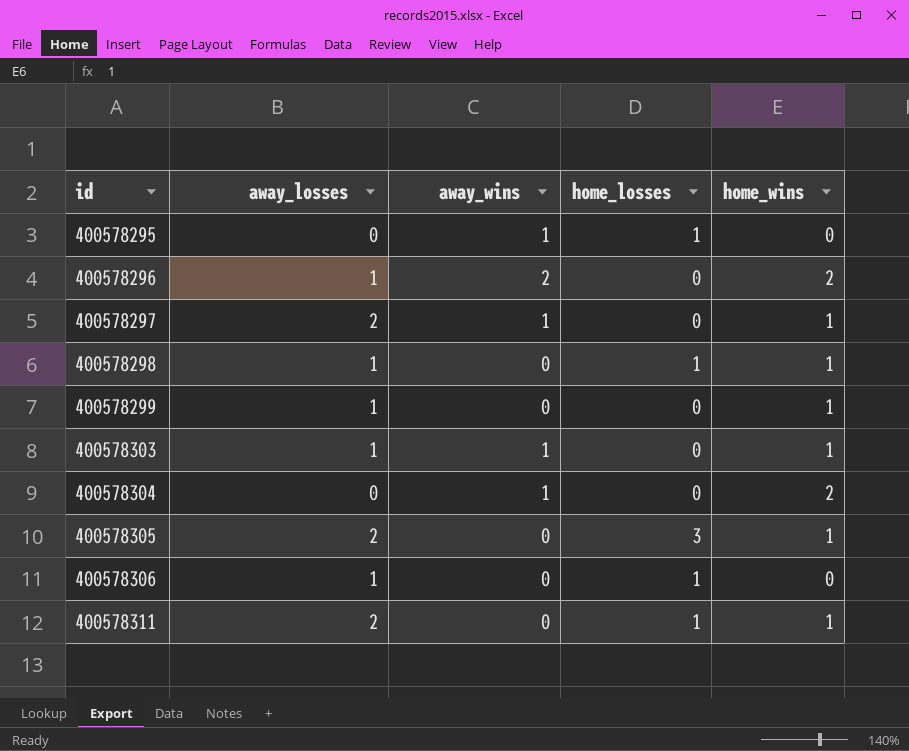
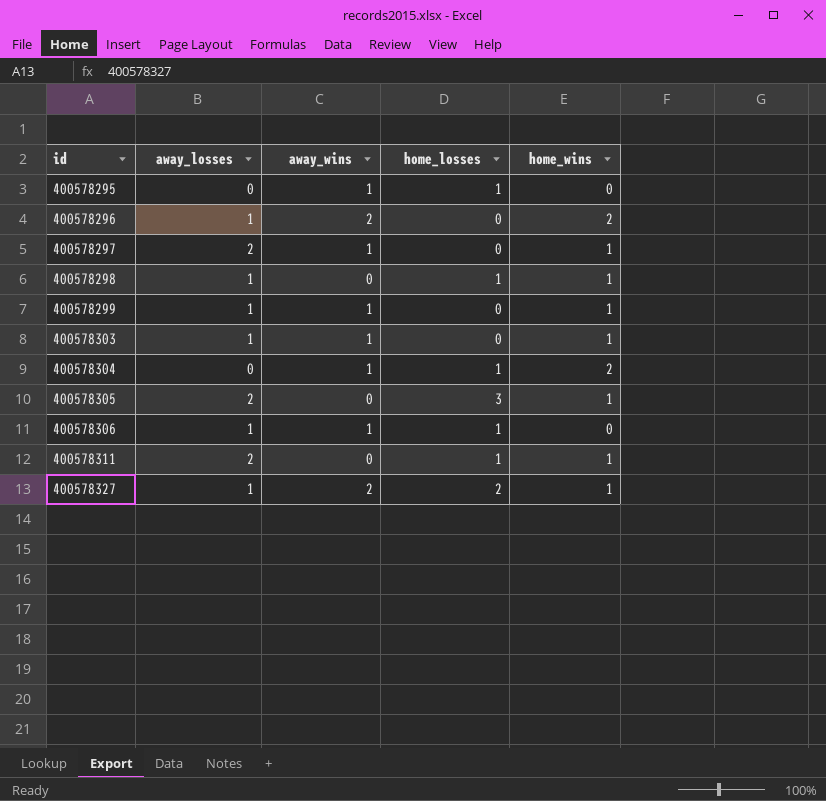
400578299 | away_wins: 0 -> 1
400578304 | home_losses: 0 -> 1
400578306 | away_wins: 0 -> 1
row 400578327: none -> 1 | 2 | 2 | 1

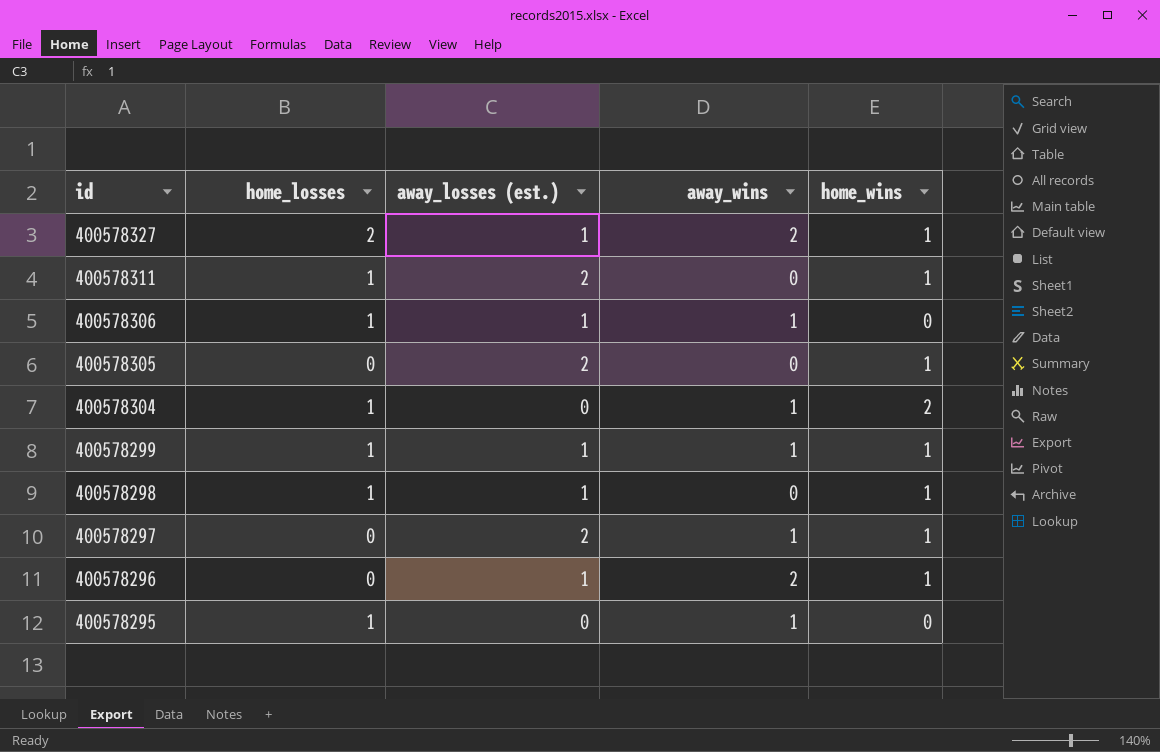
row order: id ascending -> id descending
column home_losses | position: 4 -> 2
column name: away_losses -> away_losses (est.)
row 400578303: 1 | 1 | 0 | 1 -> none
400578305 | home_losses: 3 -> 0
400578299 | home_losses: 0 -> 1
400578296 | home_wins: 2 -> 1

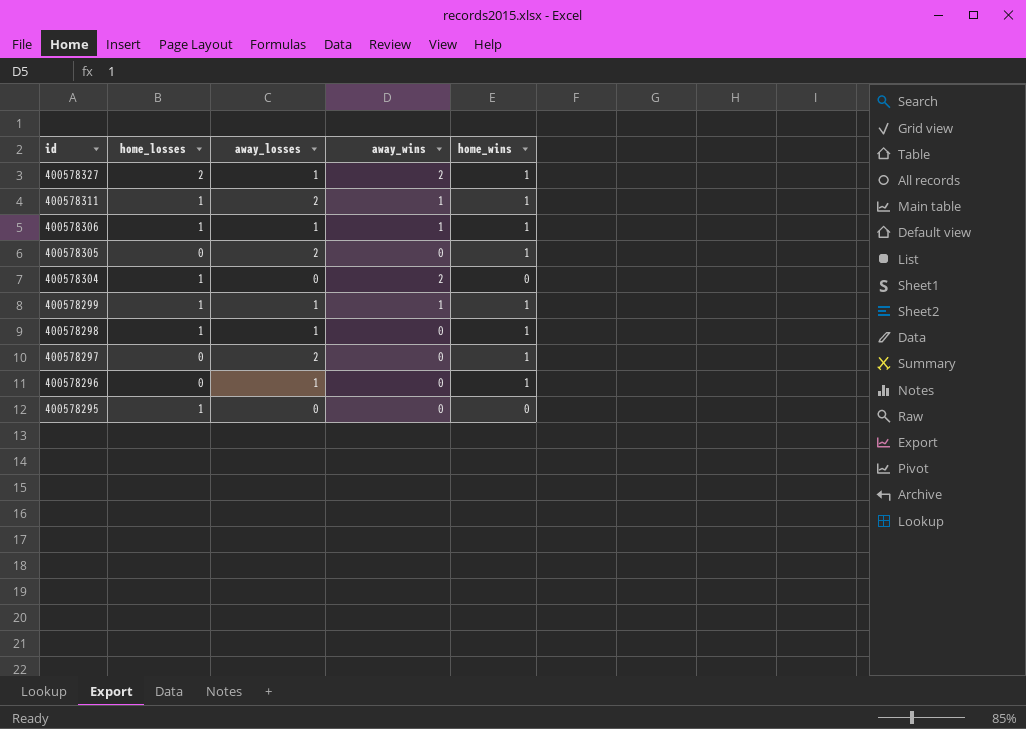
column name: away_losses (est.) -> away_losses
400578311 | away_wins: 0 -> 1
400578306 | home_wins: 0 -> 1
400578304 | away_wins: 1 -> 2
400578304 | home_wins: 2 -> 0
400578297 | away_wins: 1 -> 0
400578296 | away_wins: 2 -> 0
400578295 | away_wins: 1 -> 0

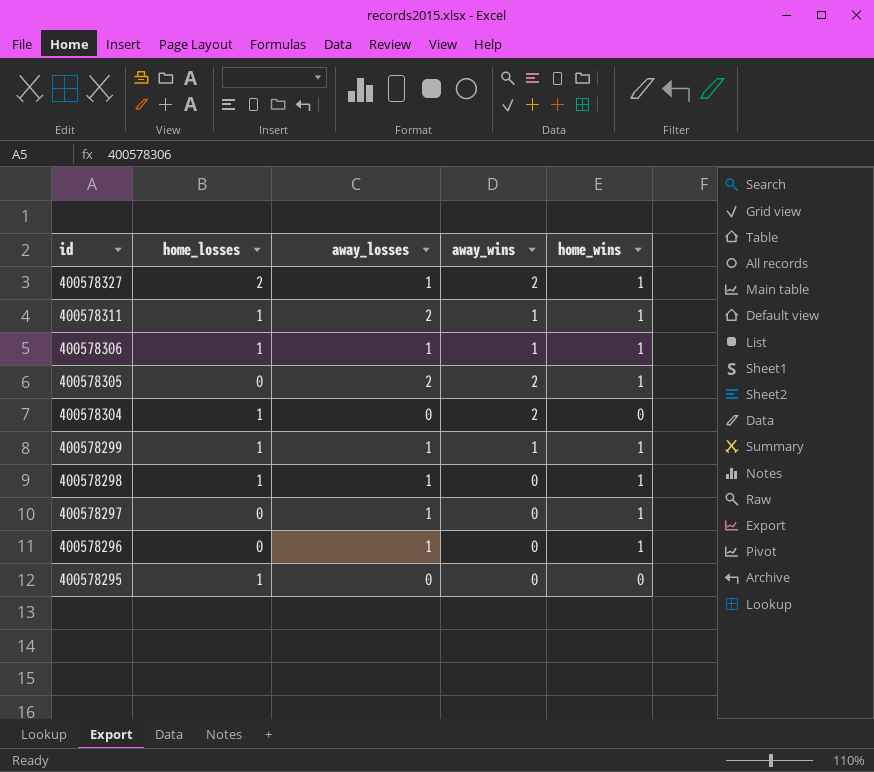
400578305 | away_wins: 0 -> 2
400578297 | away_losses: 2 -> 1

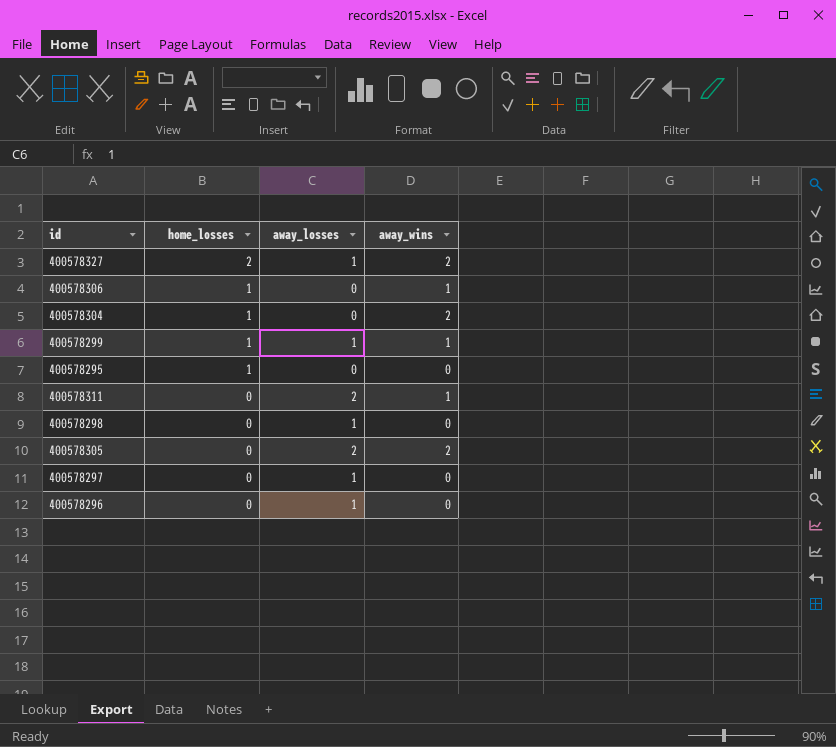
row order: id descending -> home_losses descending
column home_wins | position: 5 -> none
400578306 | away_losses: 1 -> 0
400578311 | home_losses: 1 -> 0
400578298 | home_losses: 1 -> 0

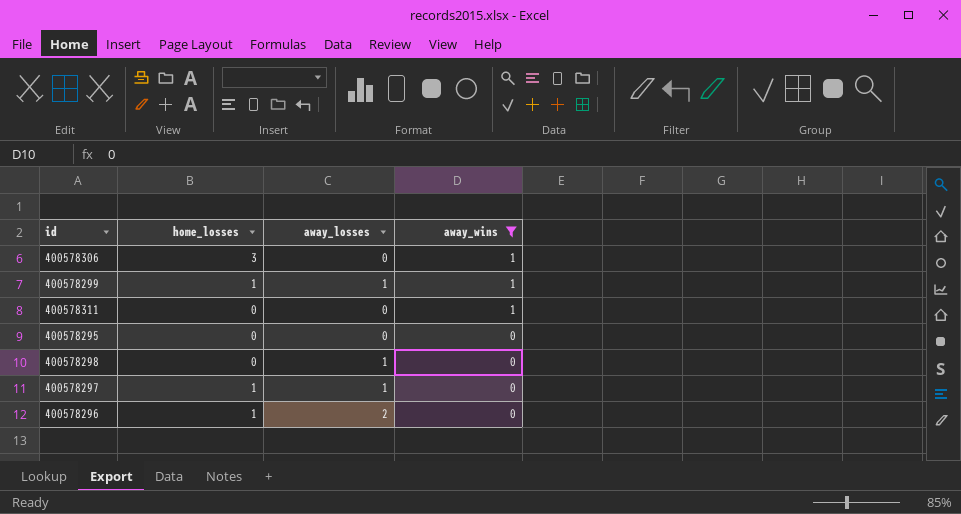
filter: none -> away_wins != 2
row order: home_losses descending -> away_wins descending
400578306 | home_losses: 1 -> 3
400578311 | away_losses: 2 -> 0
400578295 | home_losses: 1 -> 0
400578297 | home_losses: 0 -> 1
400578296 | home_losses: 0 -> 1
400578296 | away_losses: 1 -> 2

